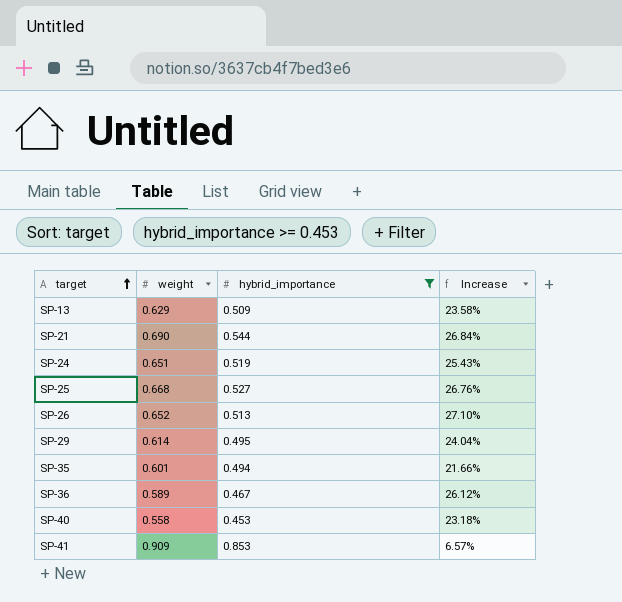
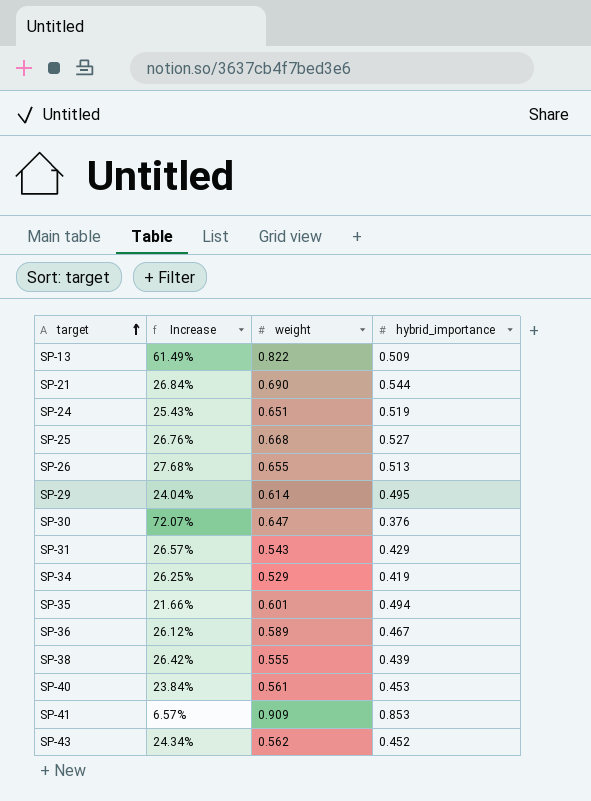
filter: hybrid_importance >= 0.453 -> none
column Increase | position: 4 -> 2
SP-13 | Increase: 23.58% -> 61.49%
SP-13 | weight: 0.629 -> 0.822
SP-26 | Increase: 27.10% -> 27.68%
SP-26 | weight: 0.652 -> 0.655
SP-40 | Increase: 23.18% -> 23.84%
SP-40 | weight: 0.558 -> 0.561

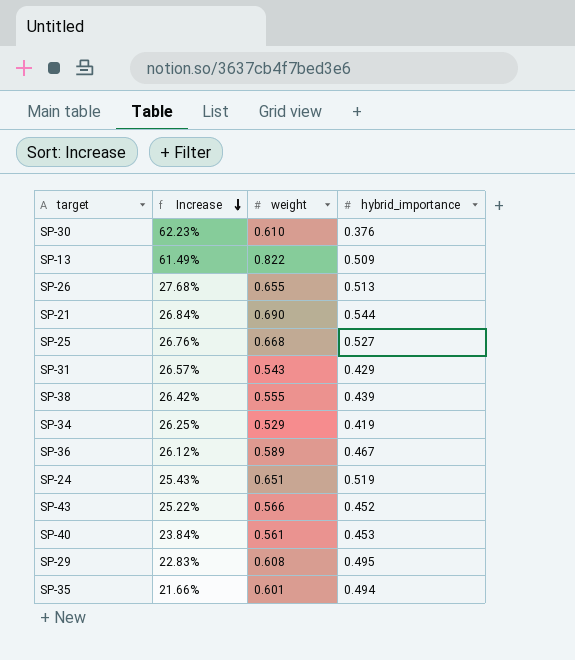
row order: target ascending -> Increase descending
row SP-41: 6.57% | 0.909 | 0.853 -> none
SP-30 | Increase: 72.07% -> 62.23%
SP-30 | weight: 0.647 -> 0.610
SP-43 | Increase: 24.34% -> 25.22%
SP-43 | weight: 0.562 -> 0.566
SP-29 | Increase: 24.04% -> 22.83%
SP-29 | weight: 0.614 -> 0.608

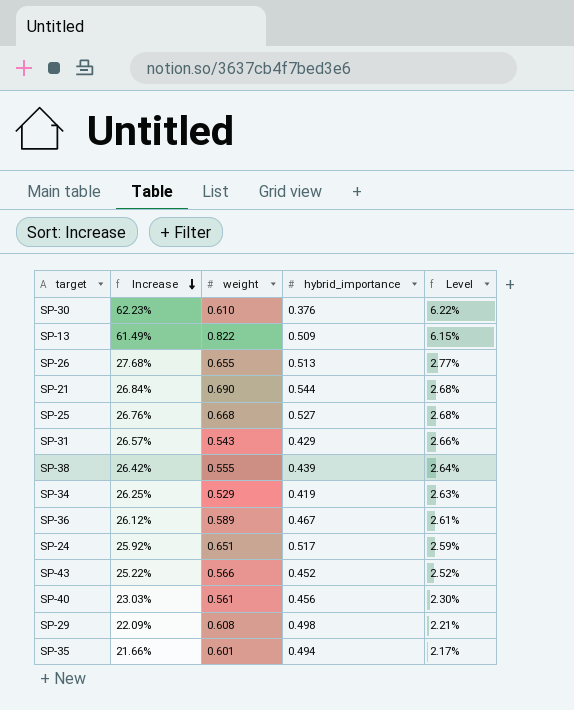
column Level | formula: none -> [Increase] * 0.1
SP-24 | Increase: 25.43% -> 25.92%
SP-24 | hybrid_importance: 0.519 -> 0.517
SP-40 | Increase: 23.84% -> 23.03%
SP-40 | hybrid_importance: 0.453 -> 0.456
SP-29 | Increase: 22.83% -> 22.09%
SP-29 | hybrid_importance: 0.495 -> 0.498

